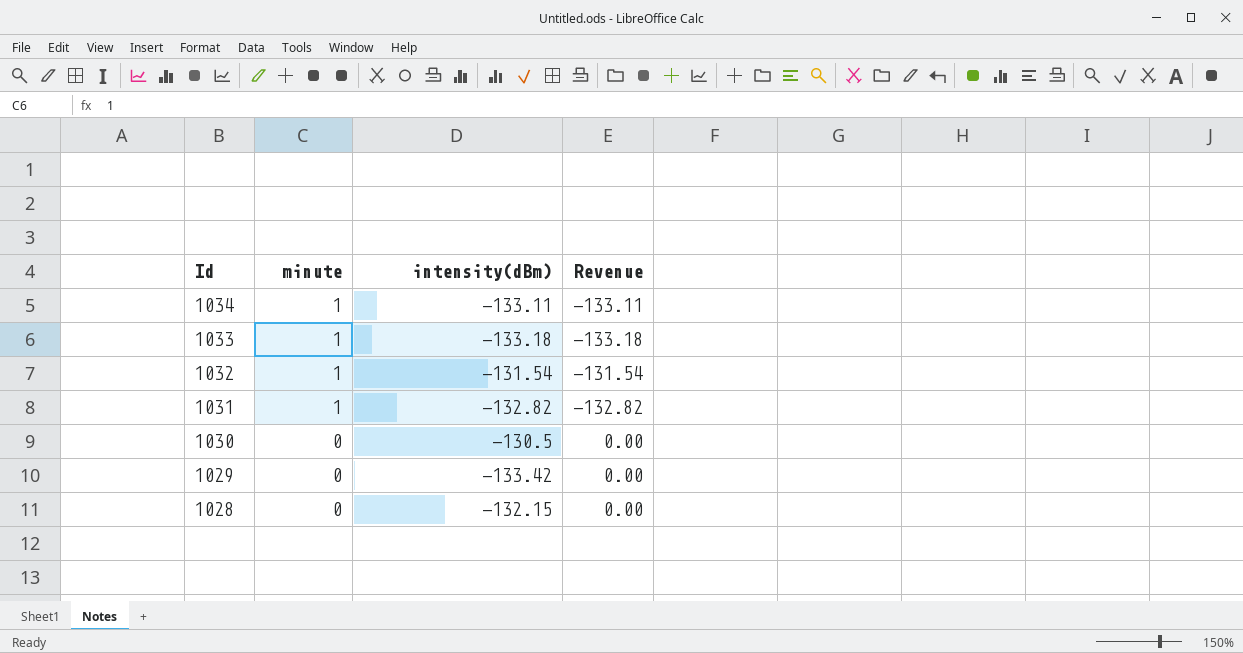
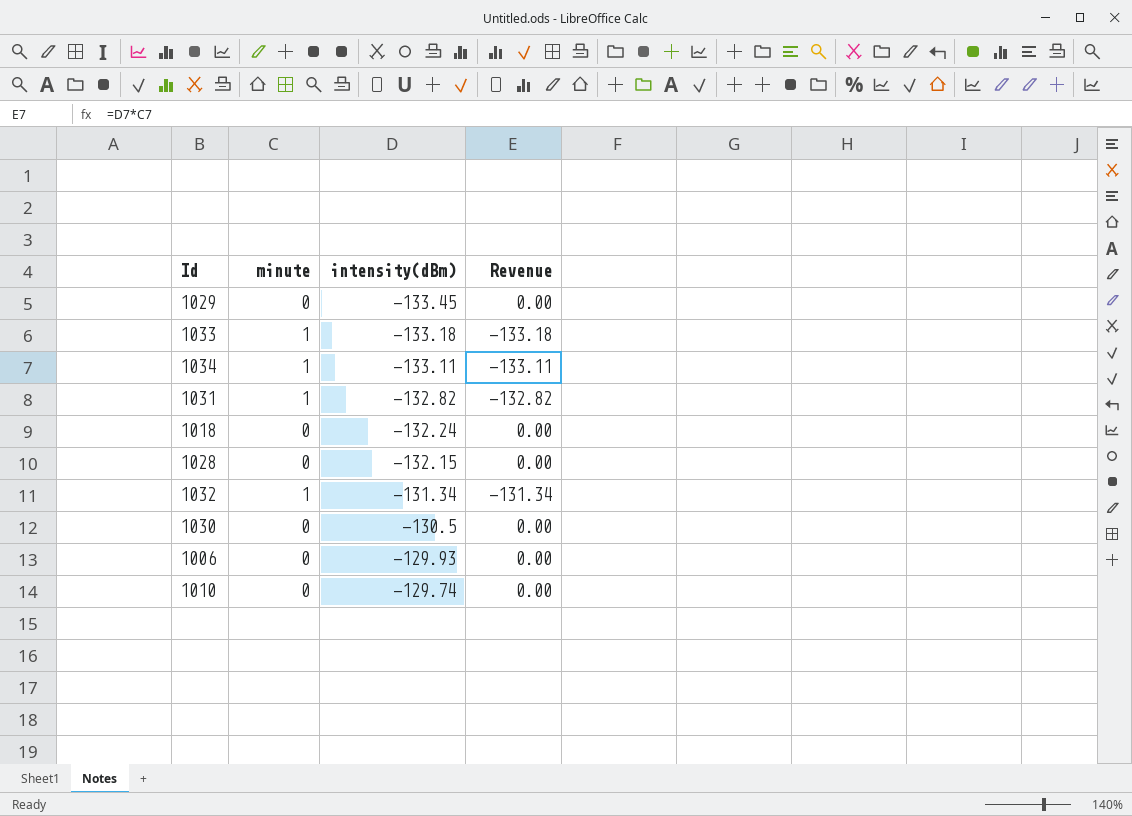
row order: Id descending -> intensity(dBm) ascending
1029 | intensity(dBm): -133.42 -> -133.45
row 1018: none -> 0 | -132.24 | 0.00
1032 | intensity(dBm): -131.54 -> -131.34
1032 | Revenue: -131.54 -> -131.34
row 1006: none -> 0 | -129.93 | 0.00
row 1010: none -> 0 | -129.74 | 0.00

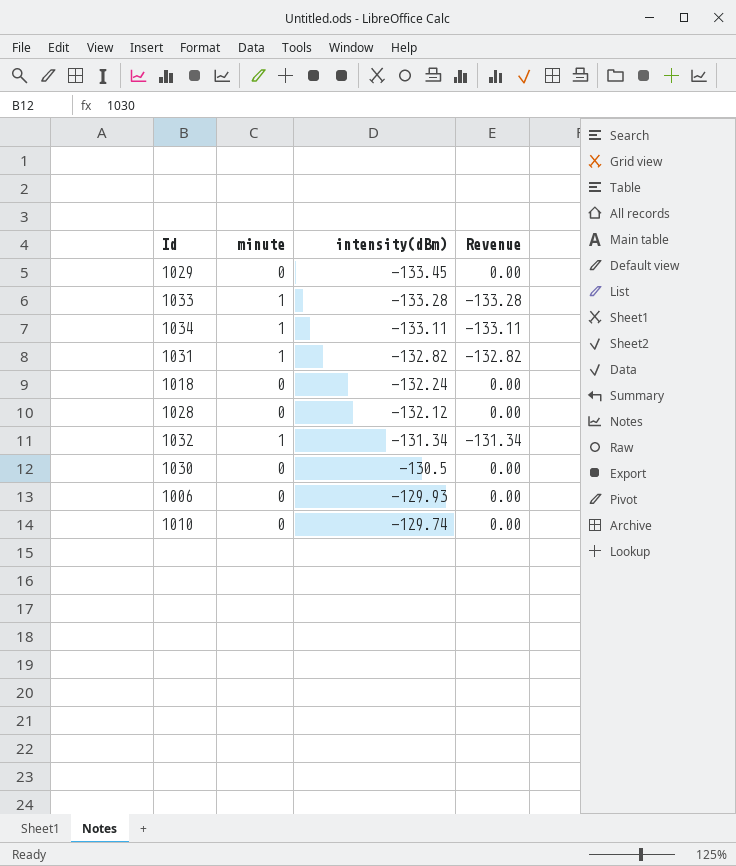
1033 | intensity(dBm): -133.18 -> -133.28
1033 | Revenue: -133.18 -> -133.28
1028 | intensity(dBm): -132.15 -> -132.12

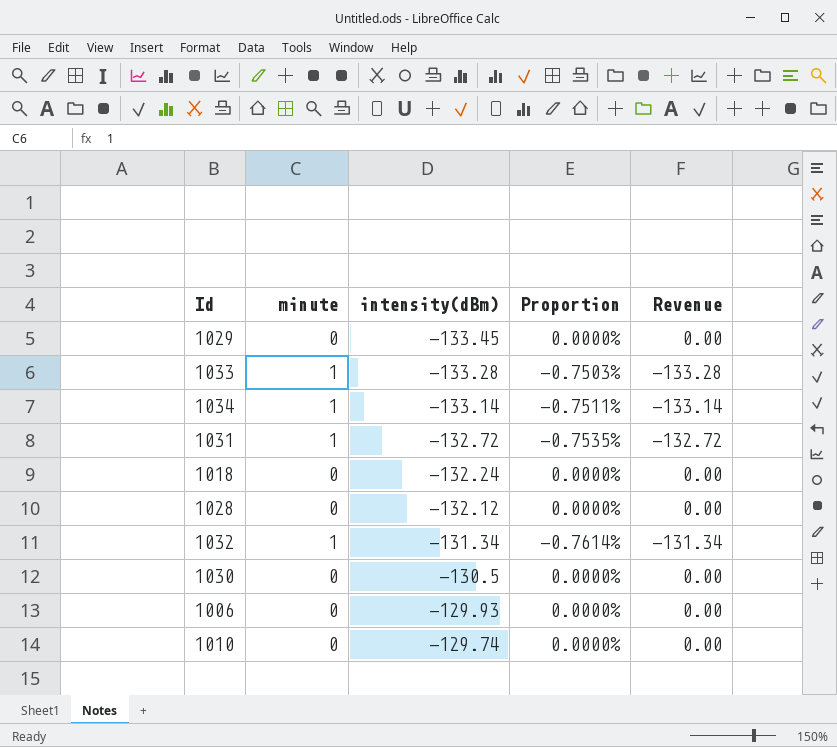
column Proportion | formula: none -> [minute] / [intensity(dBm)]
1034 | intensity(dBm): -133.11 -> -133.14
1034 | Revenue: -133.11 -> -133.14
1031 | intensity(dBm): -132.82 -> -132.72
1031 | Revenue: -132.82 -> -132.72

